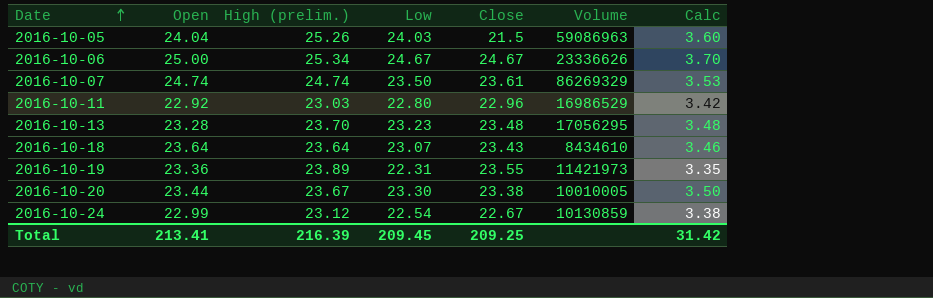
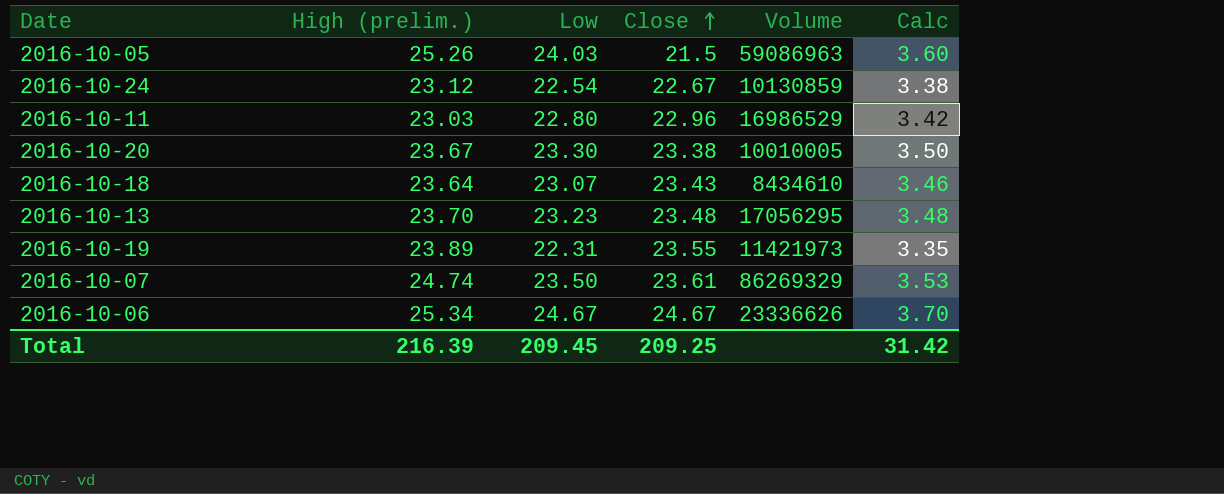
row order: Date ascending -> Close ascending
column Open | position: 2 -> none

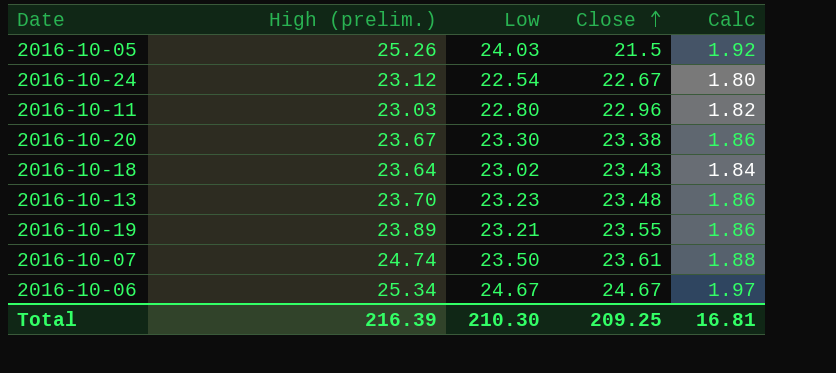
column Volume | position: 5 -> none
column Calc | formula: [Low] * 0.15 -> [Low] * 0.08
2016-10-18 | Low: 23.07 -> 23.02
2016-10-19 | Low: 22.31 -> 23.21
Total | Low: 209.45 -> 210.30
Total | Calc: 31.42 -> 16.81

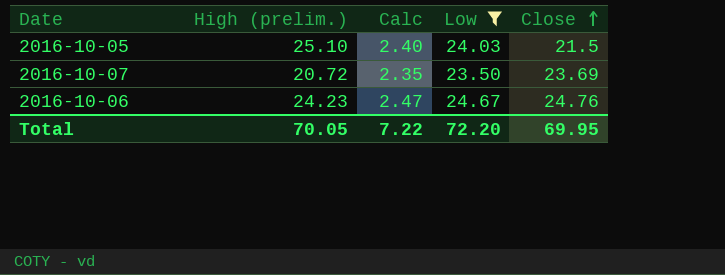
filter: none -> Low >= 23.50
column Calc | formula: [Low] * 0.08 -> [Low] * 0.1
column Calc | position: 5 -> 3
2016-10-05 | High (prelim.): 25.26 -> 25.10
2016-10-07 | High (prelim.): 24.74 -> 20.72
2016-10-07 | Close: 23.61 -> 23.69
2016-10-06 | High (prelim.): 25.34 -> 24.23
2016-10-06 | Close: 24.67 -> 24.76
Total | High (prelim.): 216.39 -> 70.05
Total | Calc: 16.81 -> 7.22
Total | Low: 210.30 -> 72.20
Total | Close: 209.25 -> 69.95

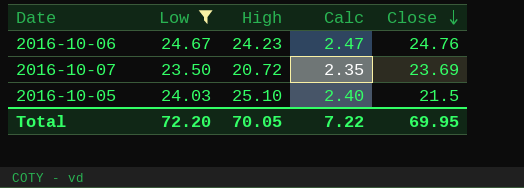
row order: Close ascending -> Close descending
column Low | position: 4 -> 2
column name: High (prelim.) -> High

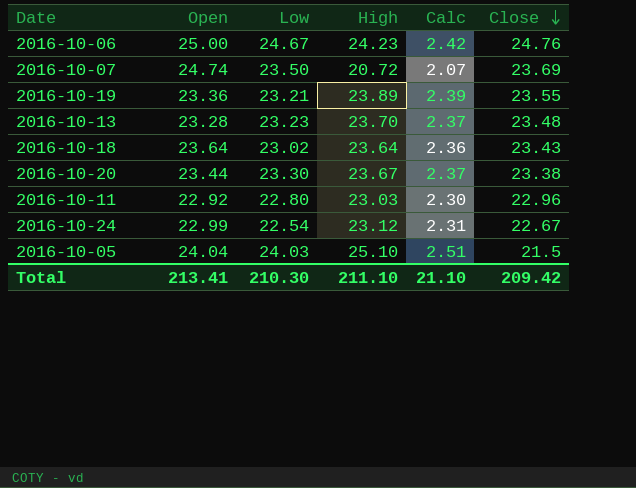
filter: Low >= 23.50 -> none
column Open | position: none -> 2
column Calc | formula: [Low] * 0.1 -> [High] * 0.1
Total | Low: 72.20 -> 210.30
Total | High: 70.05 -> 211.10
Total | Calc: 7.22 -> 21.10
Total | Close: 69.95 -> 209.42

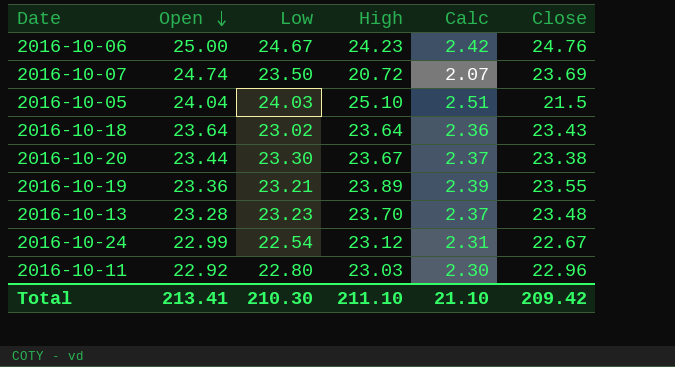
row order: Close descending -> Open descending

